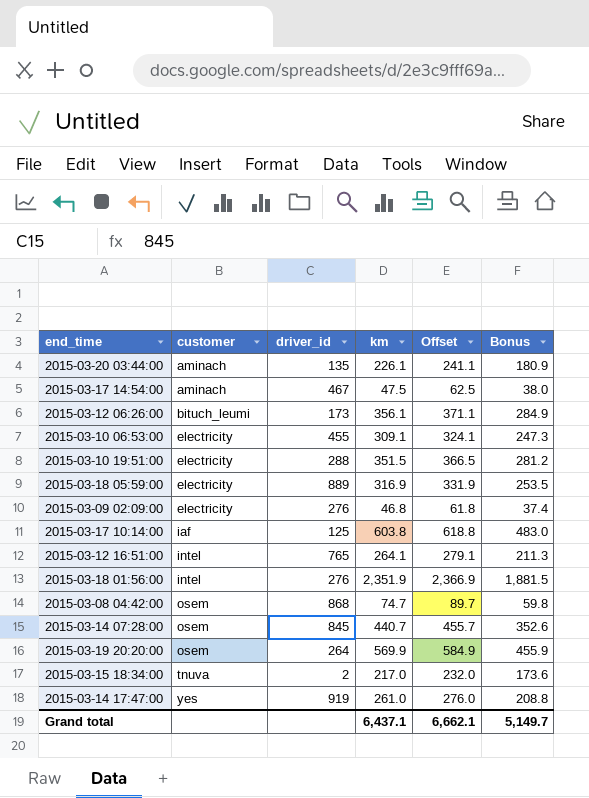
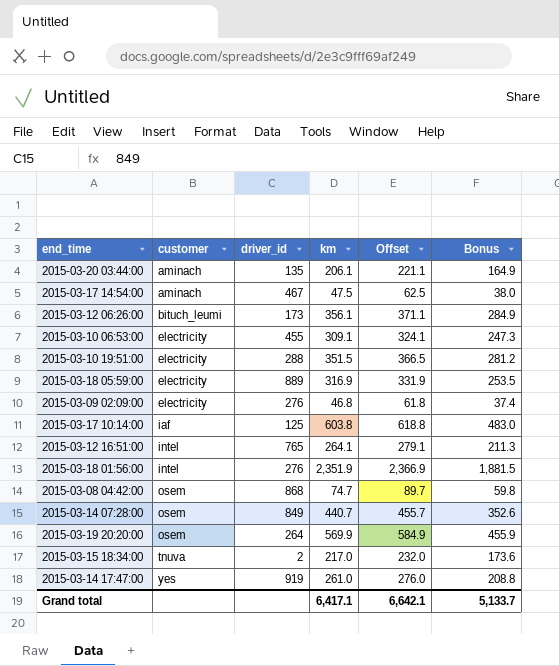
2015-03-20 03:44:00 | km: 226.1 -> 206.1
2015-03-20 03:44:00 | Offset: 241.1 -> 221.1
2015-03-20 03:44:00 | Bonus: 180.9 -> 164.9
2015-03-14 07:28:00 | driver_id: 845 -> 849
Grand total | km: 6,437.1 -> 6,417.1
Grand total | Offset: 6,662.1 -> 6,642.1
Grand total | Bonus: 5,149.7 -> 5,133.7

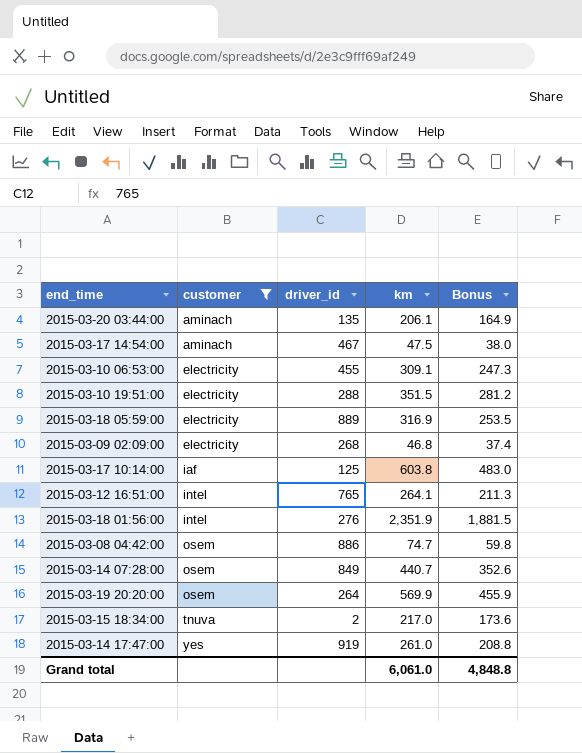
filter: none -> customer != bituch_leumi
column Offset | formula: [km] + 15 -> none
2015-03-09 02:09:00 | driver_id: 276 -> 268
2015-03-08 04:42:00 | driver_id: 868 -> 886
Grand total | km: 6,417.1 -> 6,061.0
Grand total | Bonus: 5,133.7 -> 4,848.8

